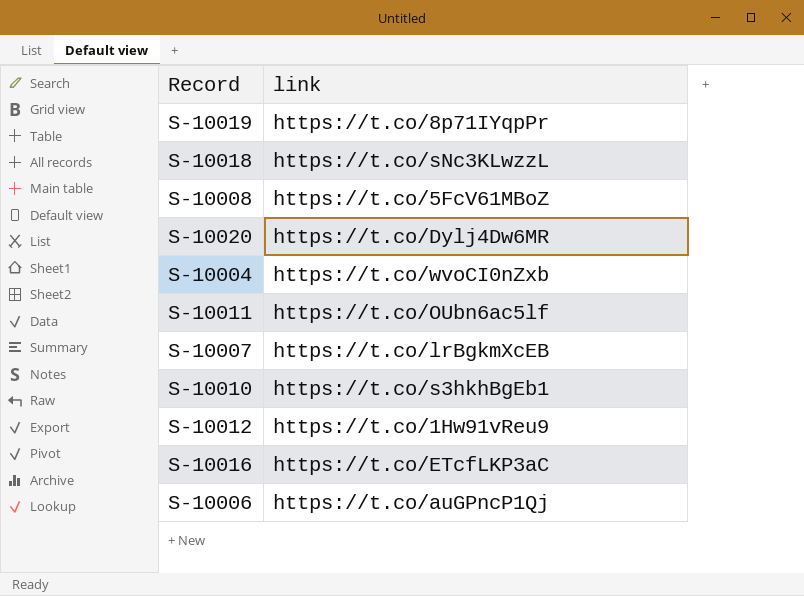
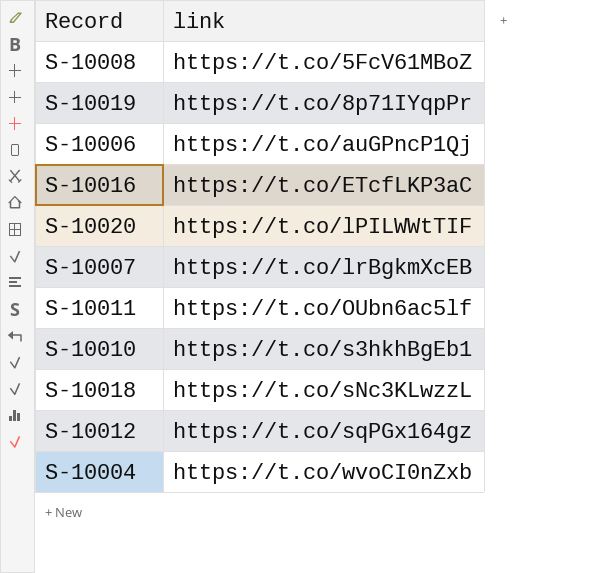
row order: none -> link ascending
S-10020 | link: https://t.co/Dylj4Dw6MR -> https://t.co/lPILWWtTIF
S-10012 | link: https://t.co/1Hw91vReu9 -> https://t.co/sqPGx164gz

